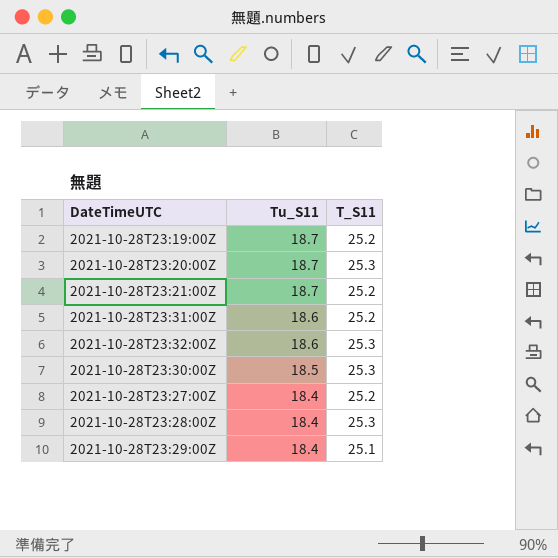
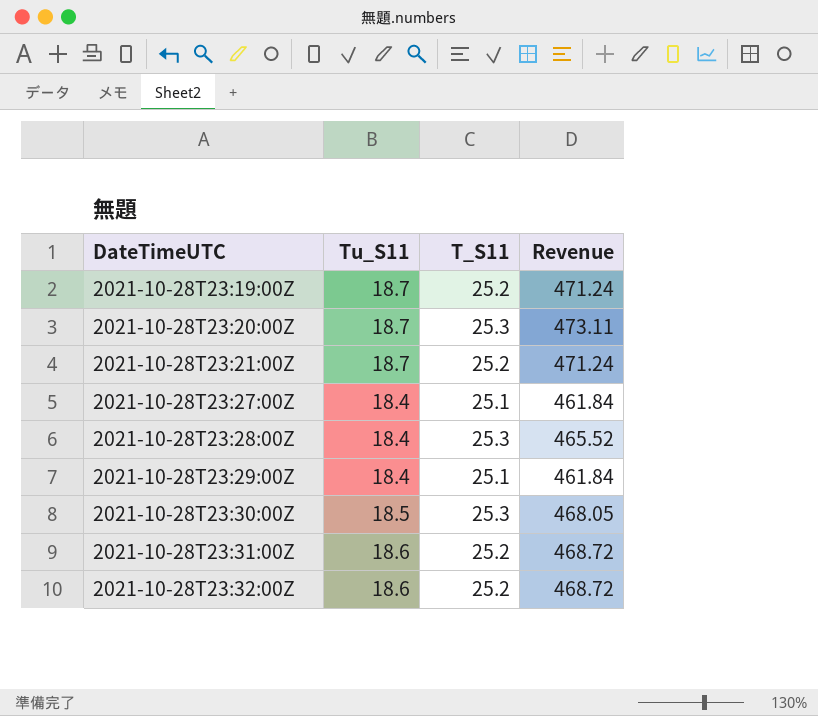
row order: Tu_S11 descending -> DateTimeUTC ascending
column Revenue | formula: none -> [Tu_S11] * [T_S11]
2021-10-28T23:27:00Z | T_S11: 25.2 -> 25.1
2021-10-28T23:32:00Z | T_S11: 25.3 -> 25.2

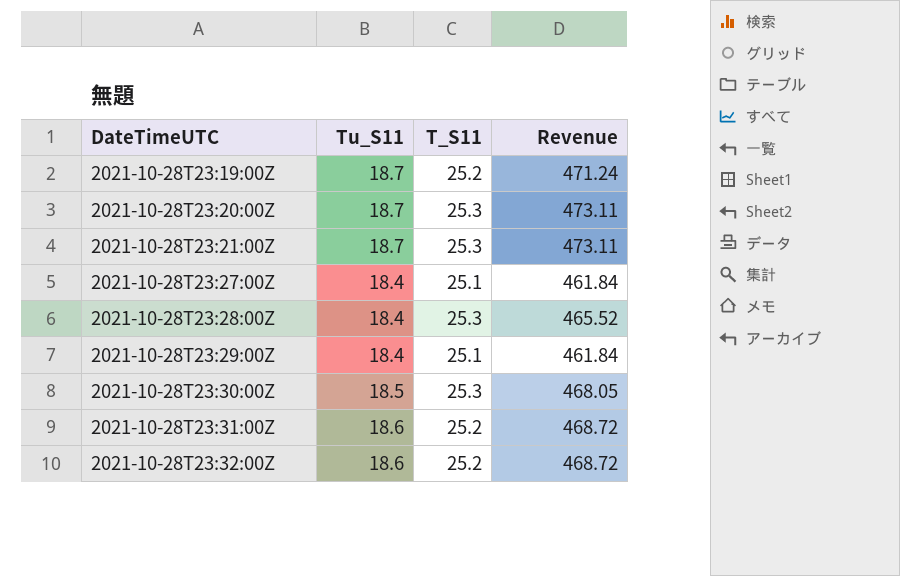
2021-10-28T23:21:00Z | T_S11: 25.2 -> 25.3
2021-10-28T23:21:00Z | Revenue: 471.24 -> 473.11

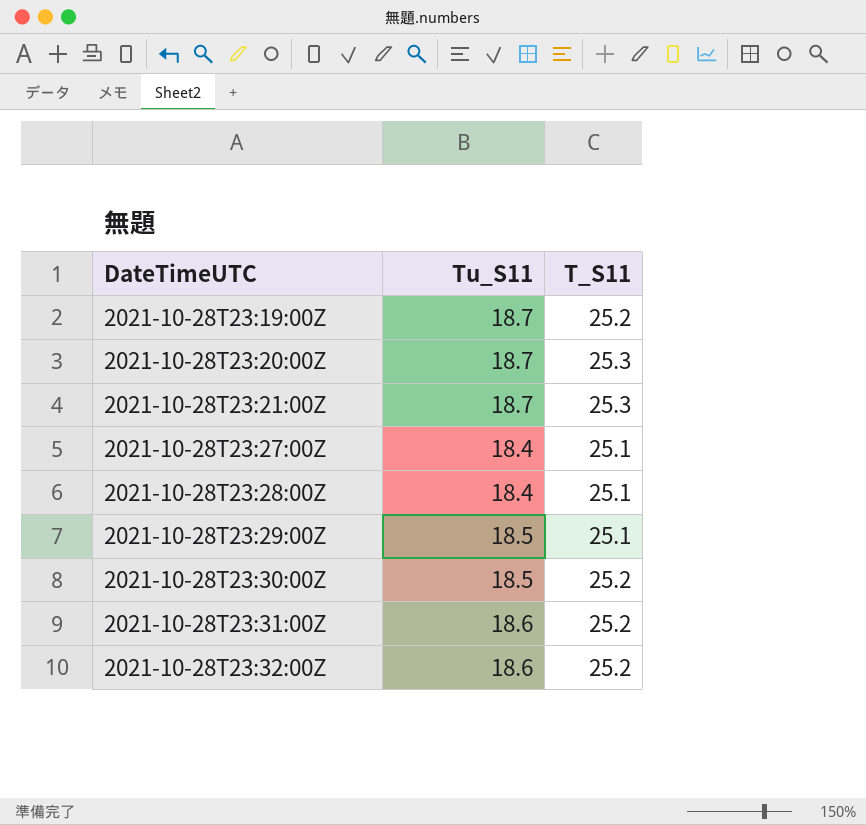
column Revenue | formula: [Tu_S11] * [T_S11] -> none
2021-10-28T23:28:00Z | T_S11: 25.3 -> 25.1
2021-10-28T23:29:00Z | Tu_S11: 18.4 -> 18.5
2021-10-28T23:30:00Z | T_S11: 25.3 -> 25.2

